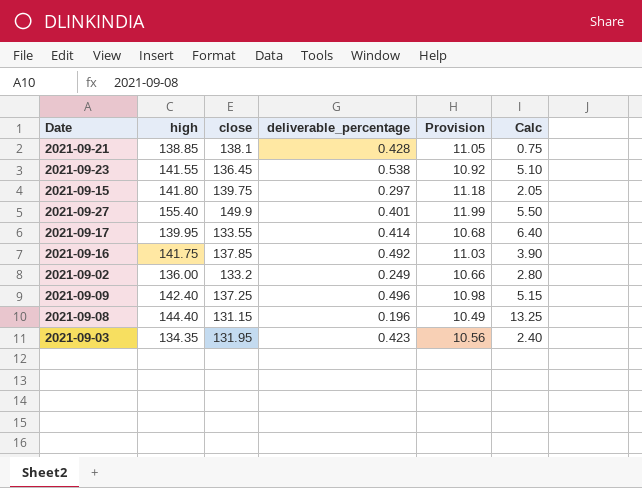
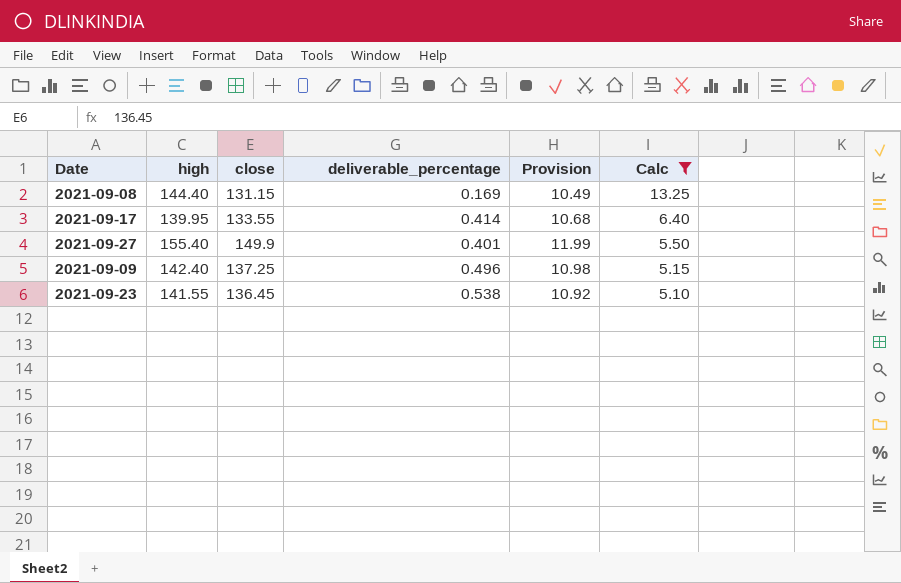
filter: none -> Calc >= 5.10
row order: none -> Calc descending
2021-09-08 | deliverable_percentage: 0.196 -> 0.169

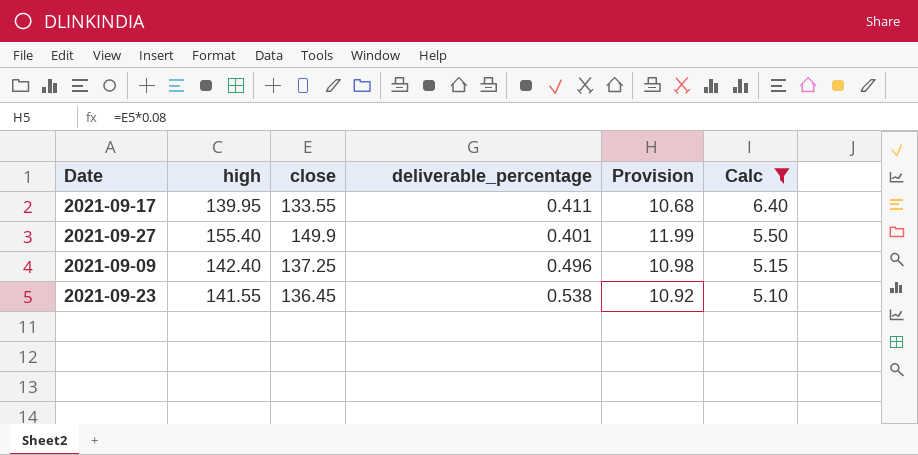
row 2021-09-08: 144.40 | 131.15 | 0.169 | 10.49 | 13.25 -> none
2021-09-17 | deliverable_percentage: 0.414 -> 0.411

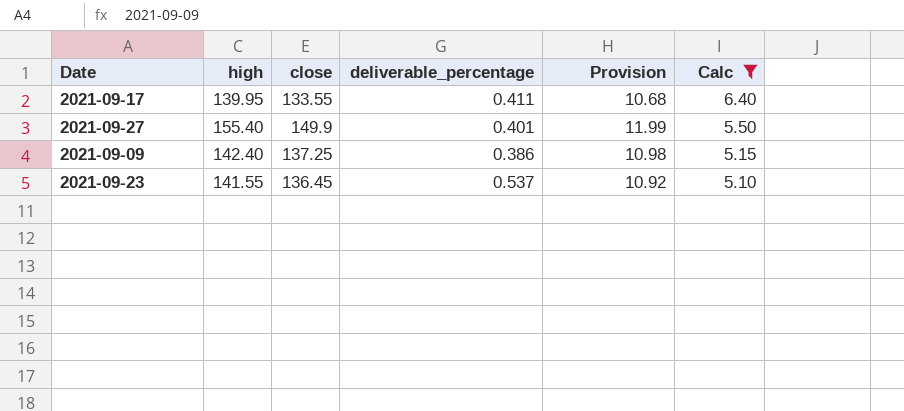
2021-09-09 | deliverable_percentage: 0.496 -> 0.386
2021-09-23 | deliverable_percentage: 0.538 -> 0.537

